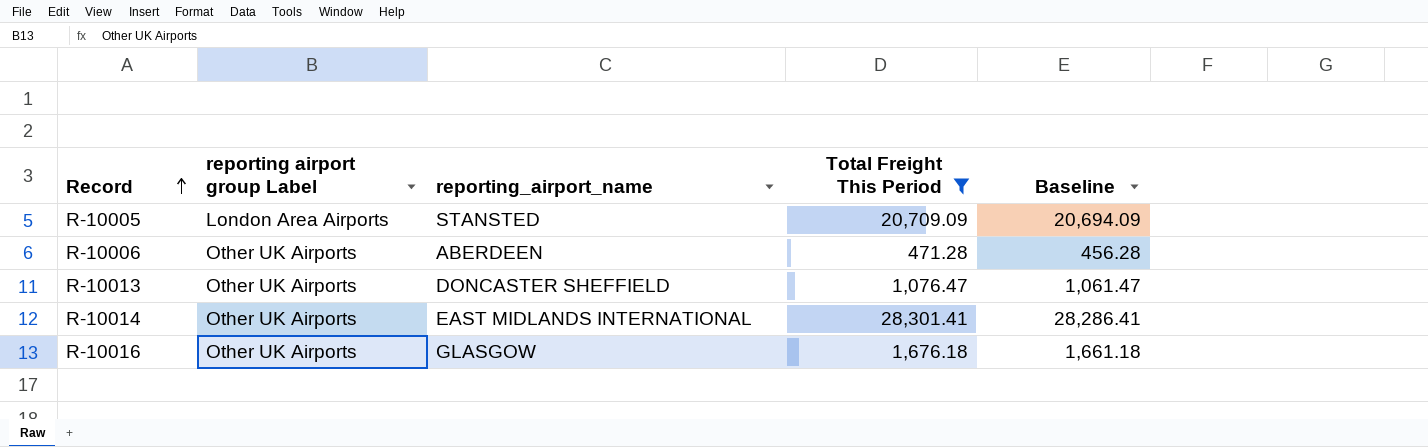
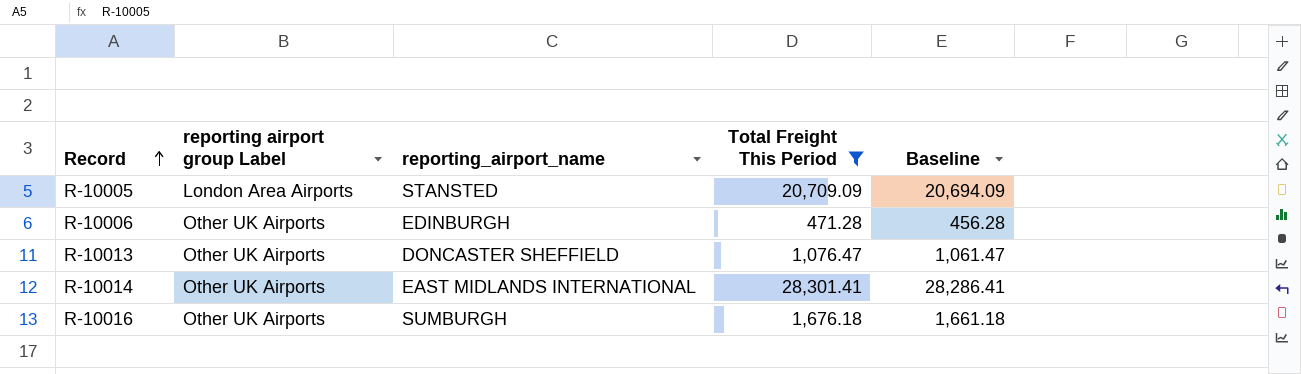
R-10006 | reporting_airport_name: ABERDEEN -> EDINBURGH
R-10016 | reporting_airport_name: GLASGOW -> SUMBURGH

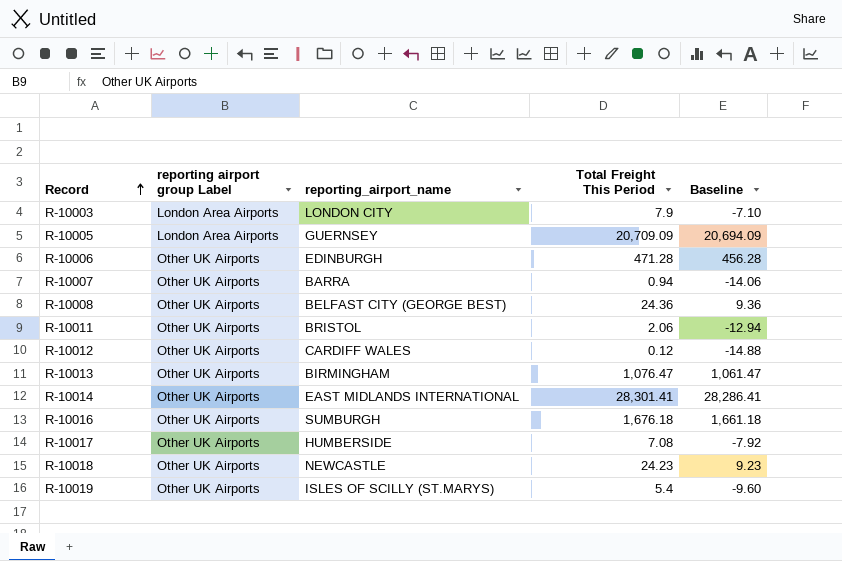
filter: Total Freight This Period >= 471.28 -> none
R-10005 | reporting_airport_name: STANSTED -> GUERNSEY
R-10013 | reporting_airport_name: DONCASTER SHEFFIELD -> BIRMINGHAM

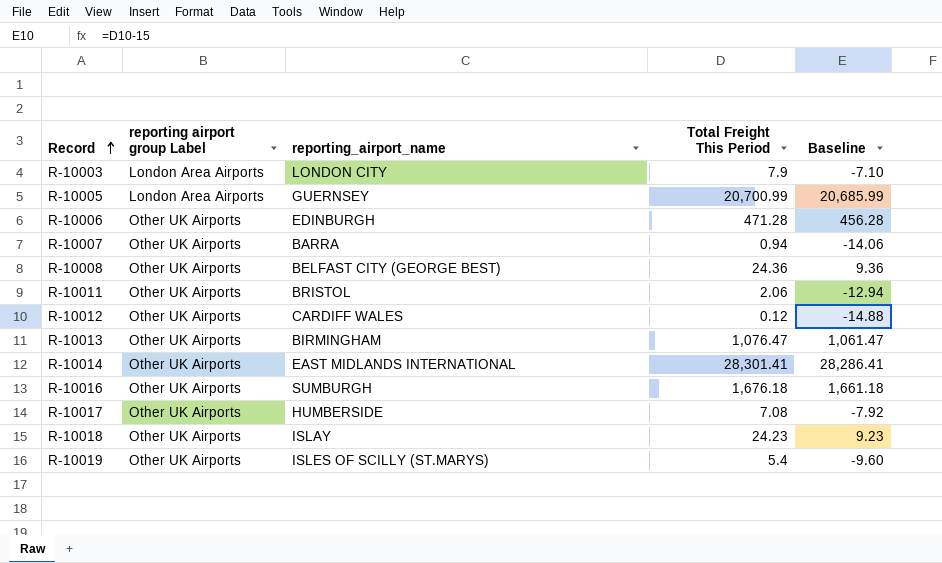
R-10005 | Total Freight This Period: 20,709.09 -> 20,700.99
R-10005 | Baseline: 20,694.09 -> 20,685.99
R-10018 | reporting_airport_name: NEWCASTLE -> ISLAY

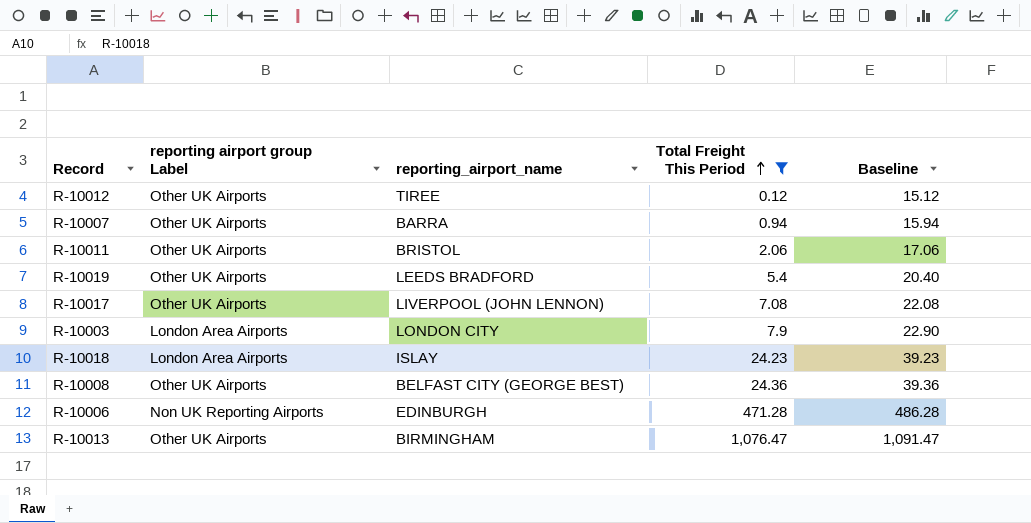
filter: none -> Total Freight This Period <= 1,076.47
row order: Record ascending -> Total Freight This Period ascending
column Baseline | formula: [Total Freight This Period] - 15 -> [Total Freight This Period] + 15
R-10012 | reporting_airport_name: CARDIFF WALES -> TIREE
R-10019 | reporting_airport_name: ISLES OF SCILLY (ST.MARYS) -> LEEDS BRADFORD
R-10017 | reporting_airport_name: HUMBERSIDE -> LIVERPOOL (JOHN LENNON)
R-10018 | reporting airport group Label: Other UK Airports -> London Area Airports
R-10006 | reporting airport group Label: Other UK Airports -> Non UK Reporting Airports

